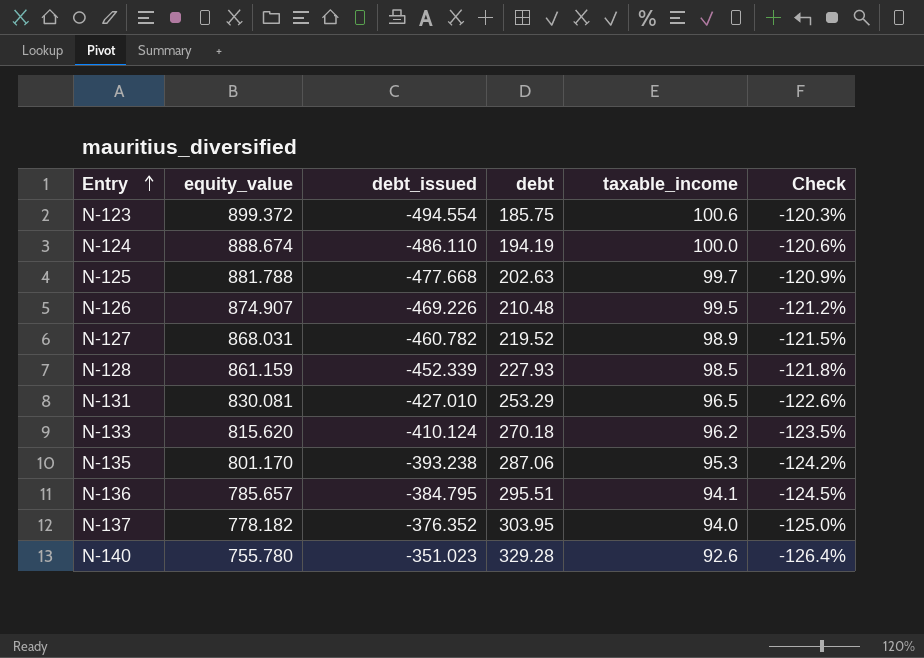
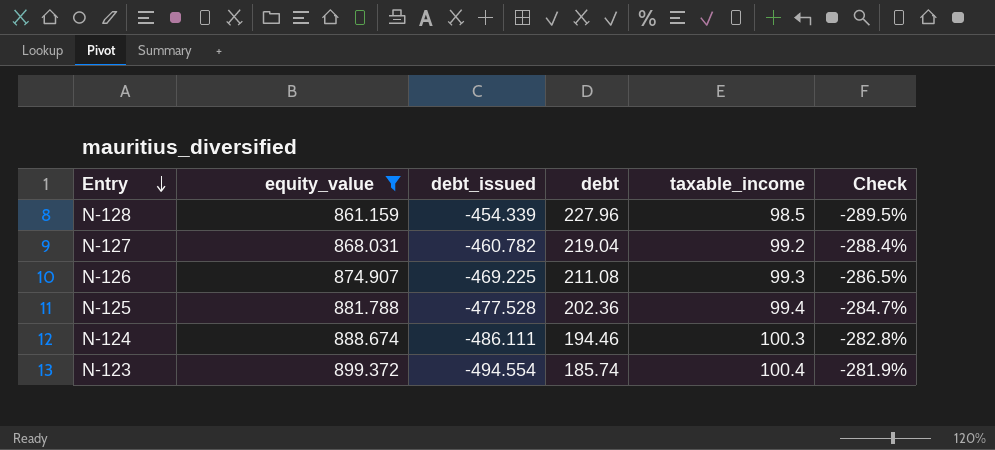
filter: none -> equity_value >= 861.159
row order: Entry ascending -> Entry descending
column Check | formula: ([taxable_income] - [debt_issued]) / [debt_issued] -> ([equity_value] - [debt_issued]) / [debt_issued]
N-128 | debt_issued: -452.339 -> -454.339
N-128 | debt: 227.93 -> 227.96
N-127 | debt: 219.52 -> 219.04
N-127 | taxable_income: 98.9 -> 99.2
N-126 | debt_issued: -469.226 -> -469.225
N-126 | debt: 210.48 -> 211.08
N-126 | taxable_income: 99.5 -> 99.3
N-125 | debt_issued: -477.668 -> -477.528
N-125 | debt: 202.63 -> 202.36
N-125 | taxable_income: 99.7 -> 99.4
N-124 | debt_issued: -486.110 -> -486.111
N-124 | debt: 194.19 -> 194.46
N-124 | taxable_income: 100.0 -> 100.3
N-123 | debt: 185.75 -> 185.74
N-123 | taxable_income: 100.6 -> 100.4

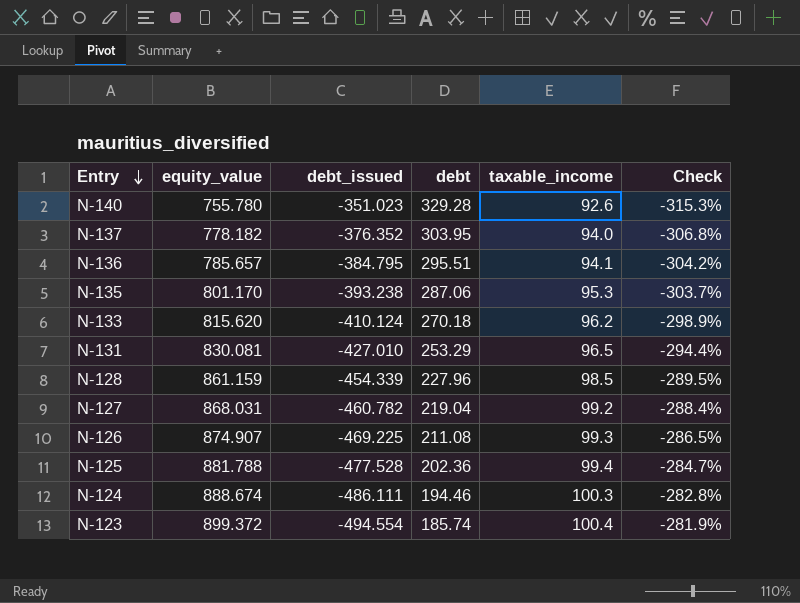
filter: equity_value >= 861.159 -> none

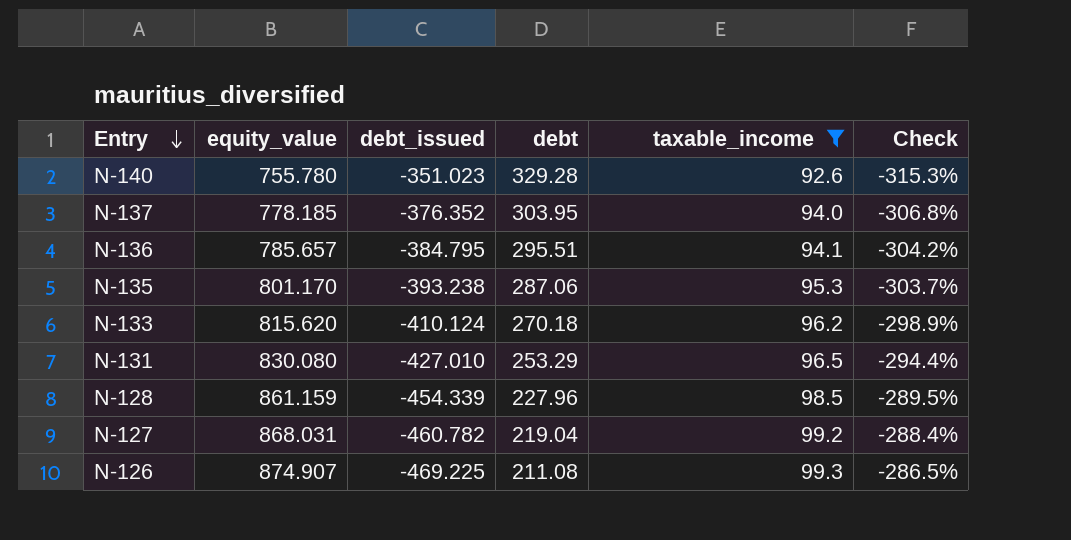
filter: none -> taxable_income <= 99.3
N-137 | equity_value: 778.182 -> 778.185
N-131 | equity_value: 830.081 -> 830.080

